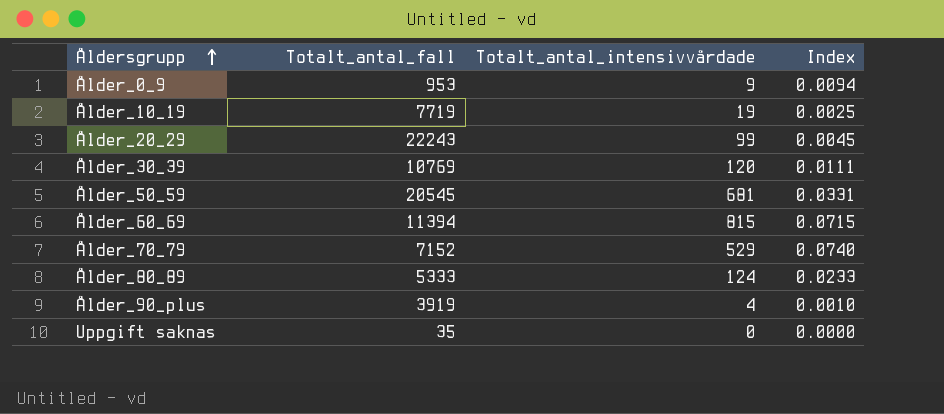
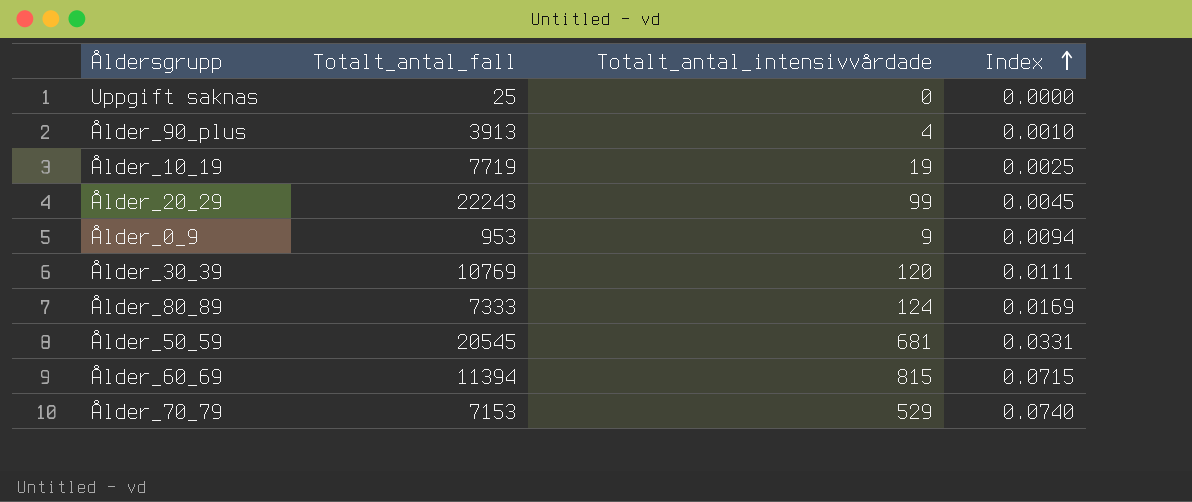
row order: Åldersgrupp ascending -> Index ascending
Uppgift saknas | Totalt_antal_fall: 35 -> 25
Ålder_90_plus | Totalt_antal_fall: 3919 -> 3913
Ålder_80_89 | Totalt_antal_fall: 5333 -> 7333
Ålder_80_89 | Index: 0.0233 -> 0.0169
Ålder_70_79 | Totalt_antal_fall: 7152 -> 7153

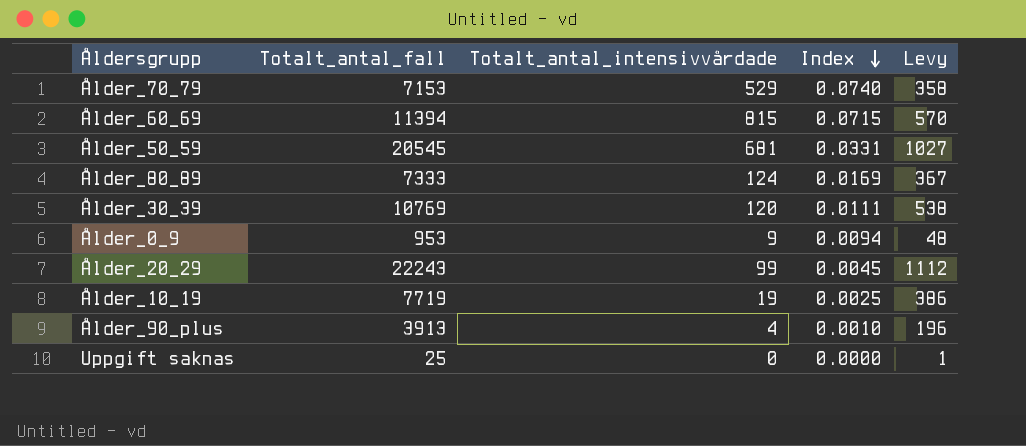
row order: Index ascending -> Index descending
column Levy | formula: none -> [Totalt_antal_fall] * 0.05

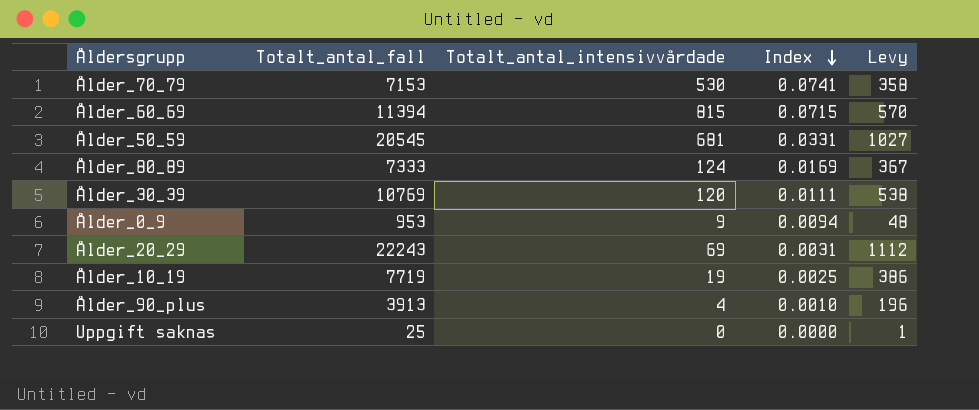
Ålder_70_79 | Totalt_antal_intensivvårdade: 529 -> 530
Ålder_70_79 | Index: 0.0740 -> 0.0741
Ålder_20_29 | Totalt_antal_intensivvårdade: 99 -> 69
Ålder_20_29 | Index: 0.0045 -> 0.0031

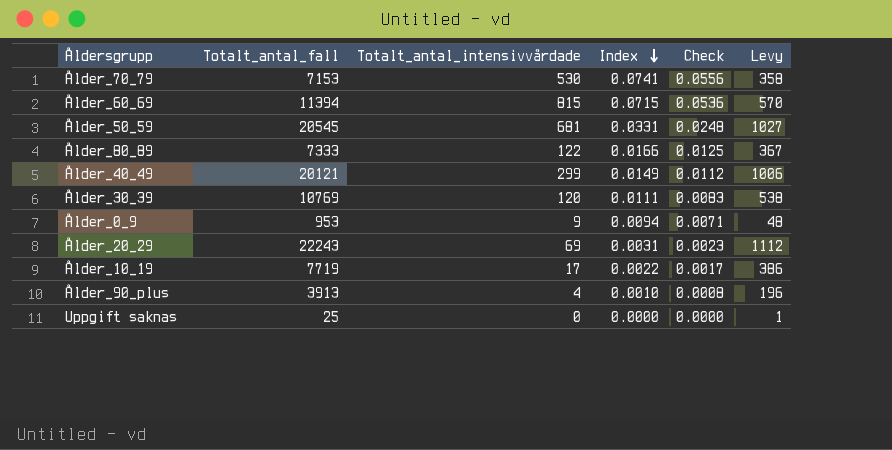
column Check | formula: none -> [Index] * 0.75
Ålder_80_89 | Totalt_antal_intensivvårdade: 124 -> 122
Ålder_80_89 | Index: 0.0169 -> 0.0166
row Ålder_40_49: none -> 20121 | 299 | 0.0149 | 0.0112 | 1006
Ålder_10_19 | Totalt_antal_intensivvårdade: 19 -> 17
Ålder_10_19 | Index: 0.0025 -> 0.0022

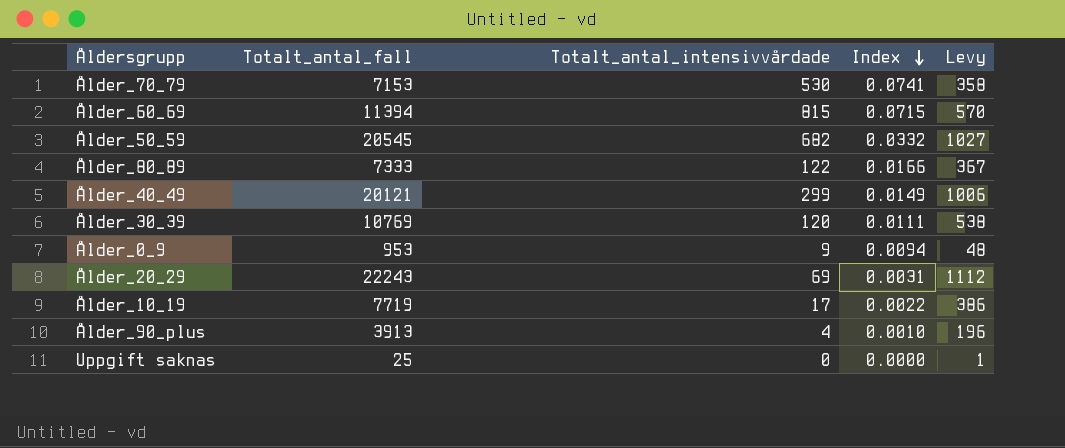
column Check | formula: [Index] * 0.75 -> none
Ålder_50_59 | Totalt_antal_intensivvårdade: 681 -> 682
Ålder_50_59 | Index: 0.0331 -> 0.0332

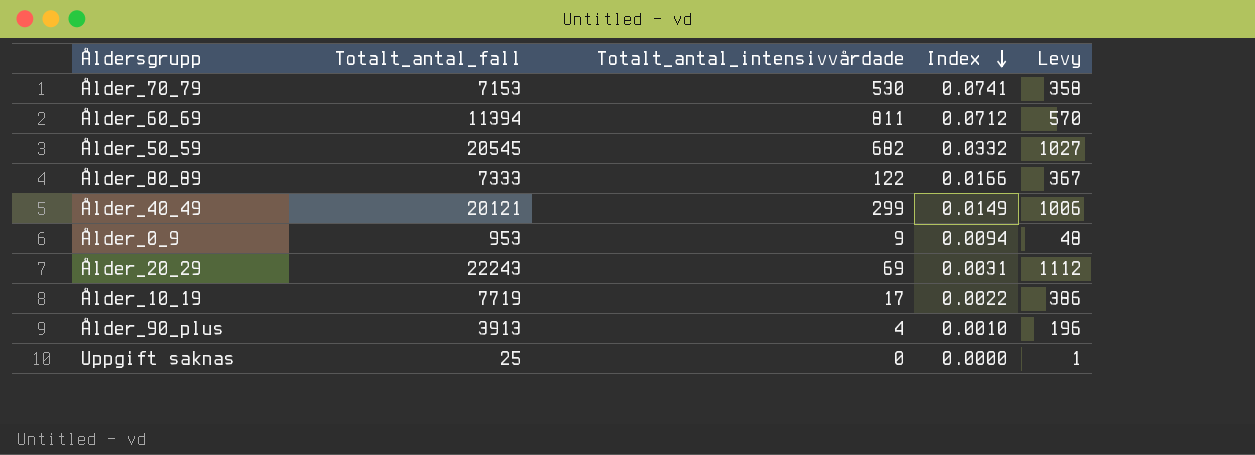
row Ålder_30_39: 10769 | 120 | 0.0111 | 538 -> none
Ålder_60_69 | Totalt_antal_intensivvårdade: 815 -> 811
Ålder_60_69 | Index: 0.0715 -> 0.0712

